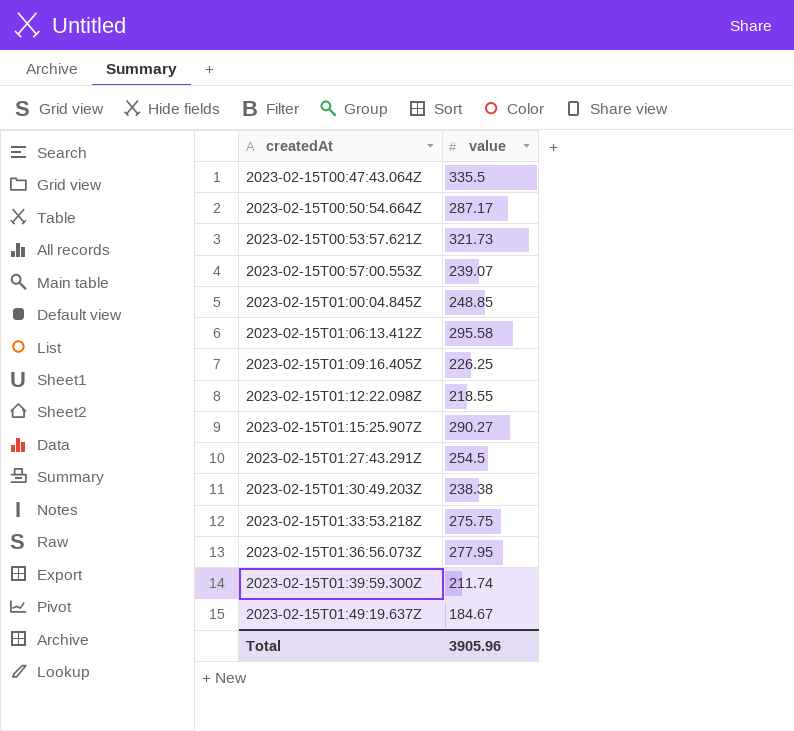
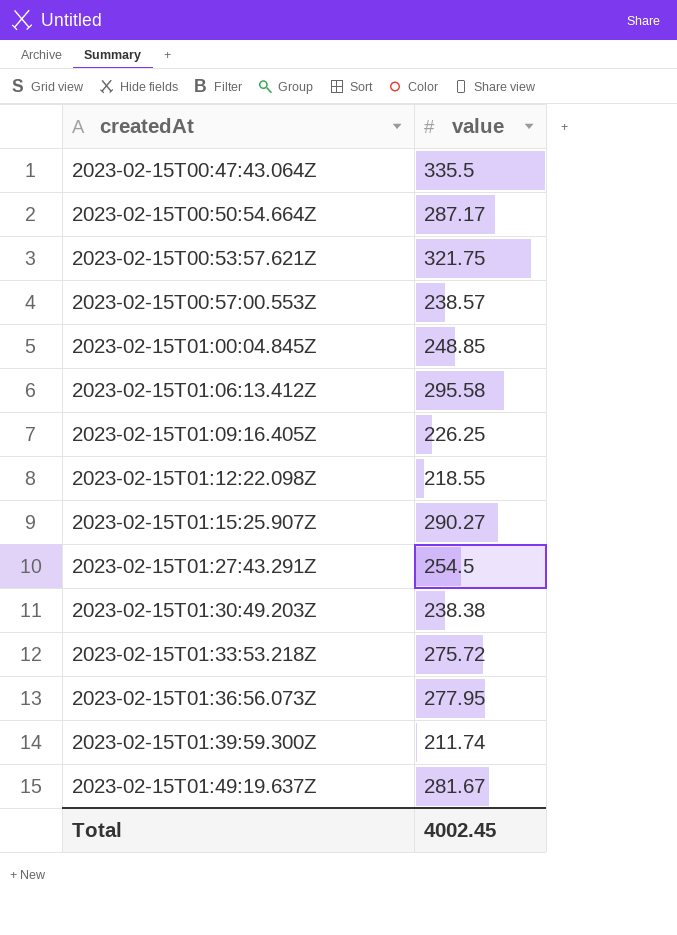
2023-02-15T00:53:57.621Z | value: 321.73 -> 321.75
2023-02-15T00:57:00.553Z | value: 239.07 -> 238.57
2023-02-15T01:33:53.218Z | value: 275.75 -> 275.72
2023-02-15T01:49:19.637Z | value: 184.67 -> 281.67
Total | value: 3905.96 -> 4002.45

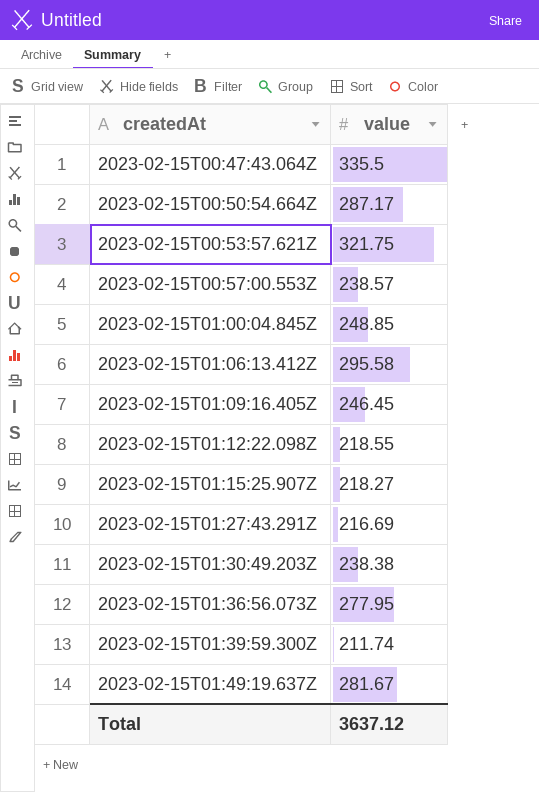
row 2023-02-15T01:33:53.218Z: 275.72 -> none
2023-02-15T01:09:16.405Z | value: 226.25 -> 246.45
2023-02-15T01:15:25.907Z | value: 290.27 -> 218.27
2023-02-15T01:27:43.291Z | value: 254.5 -> 216.69
Total | value: 4002.45 -> 3637.12

